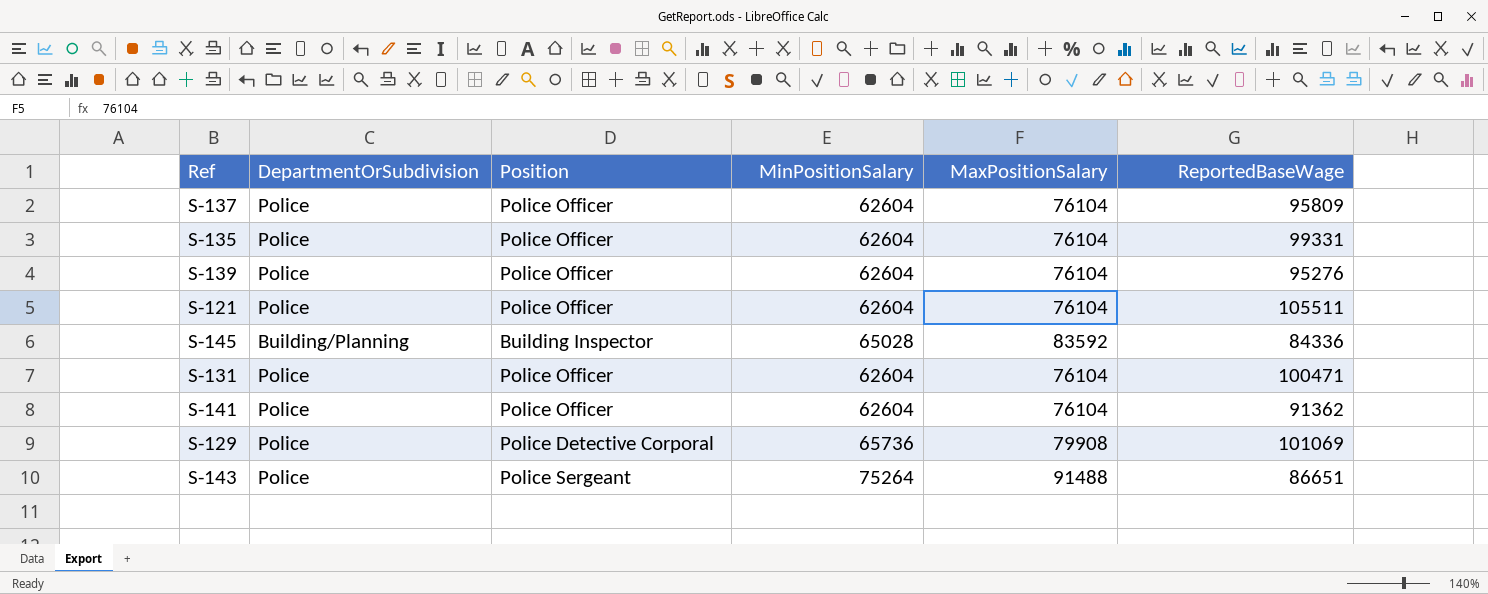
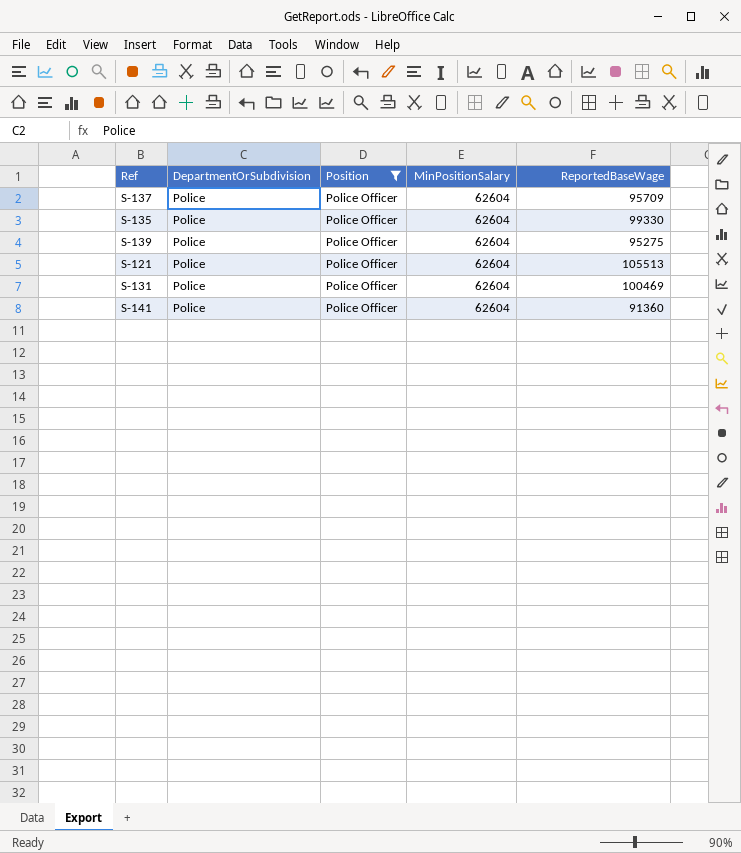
filter: none -> Position = Police Officer
column MaxPositionSalary | position: 5 -> none
S-137 | ReportedBaseWage: 95809 -> 95709
S-135 | ReportedBaseWage: 99331 -> 99330
S-139 | ReportedBaseWage: 95276 -> 95275
S-121 | ReportedBaseWage: 105511 -> 105513
S-131 | ReportedBaseWage: 100471 -> 100469
S-141 | ReportedBaseWage: 91362 -> 91360

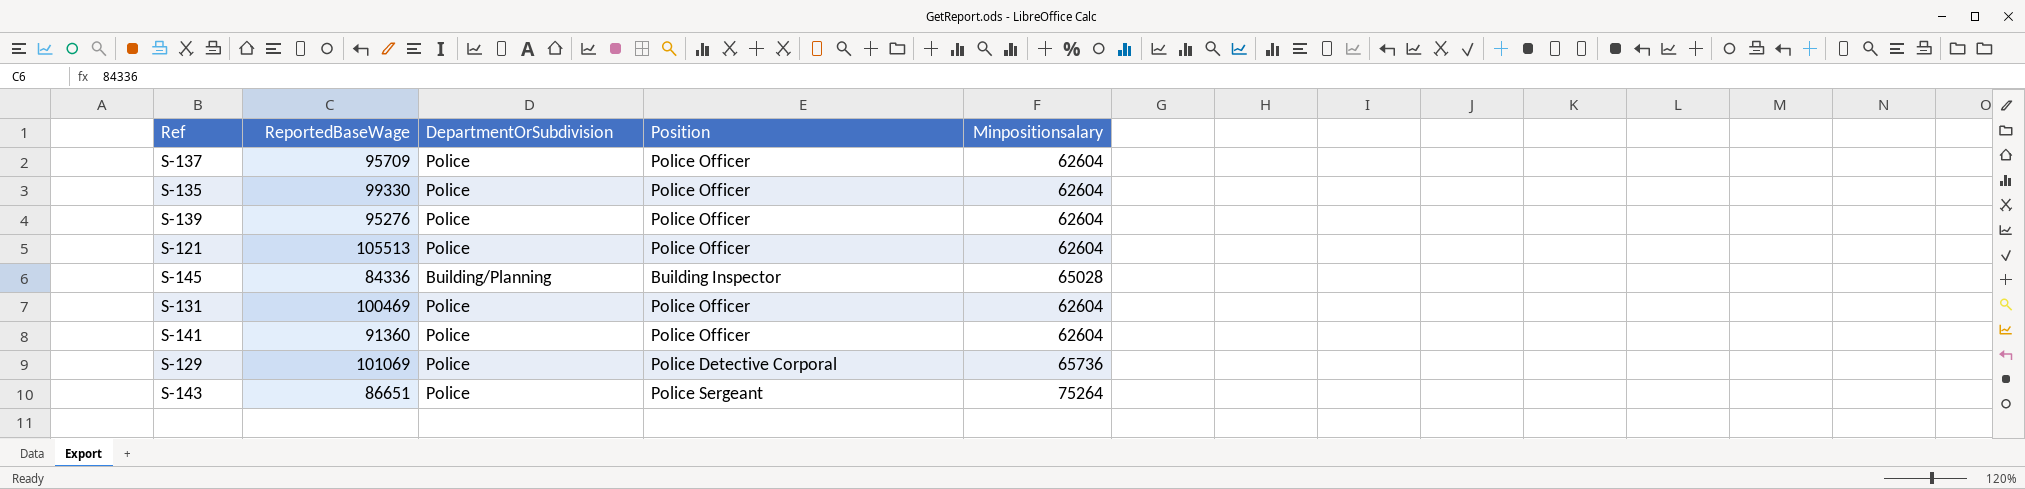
filter: Position = Police Officer -> none
column ReportedBaseWage | position: 5 -> 2
column name: MinPositionSalary -> Minpositionsalary
S-139 | ReportedBaseWage: 95275 -> 95276

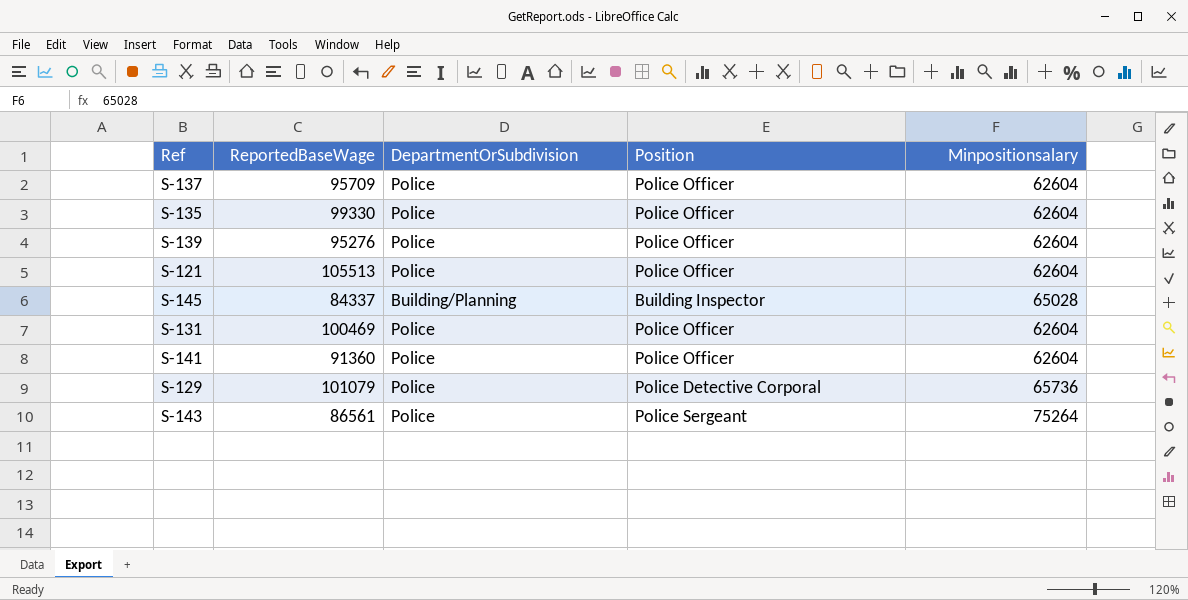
S-145 | ReportedBaseWage: 84336 -> 84337
S-129 | ReportedBaseWage: 101069 -> 101079
S-143 | ReportedBaseWage: 86651 -> 86561

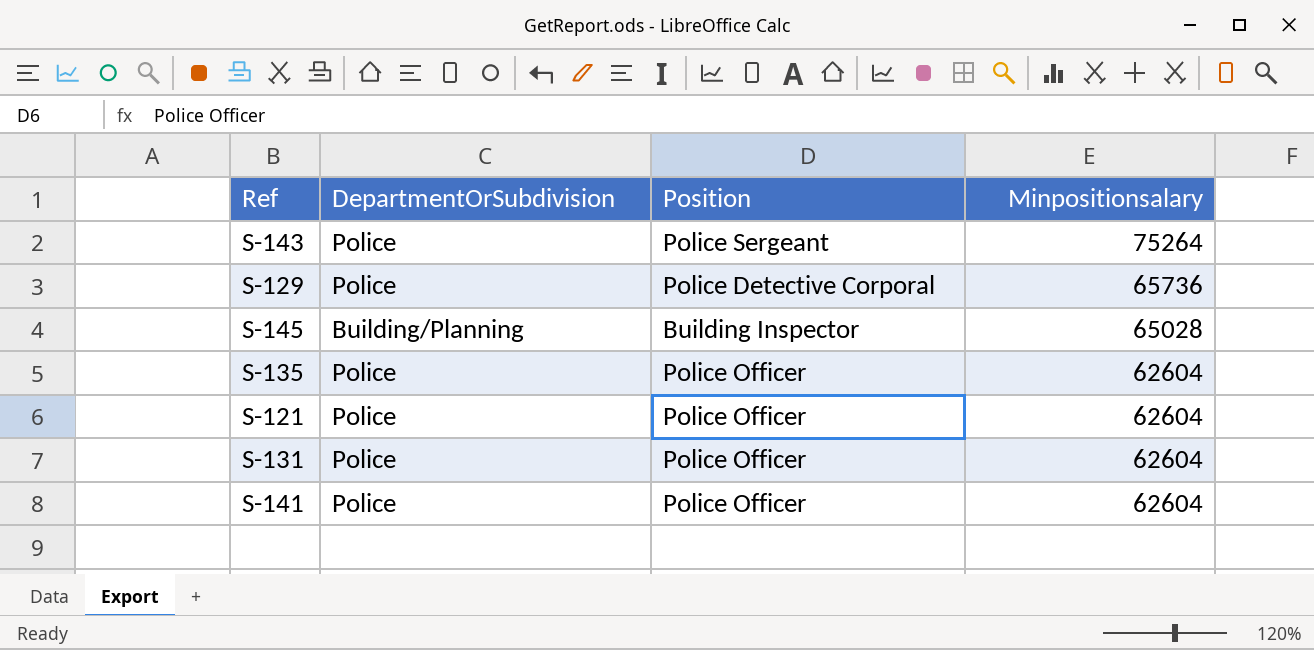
row order: none -> Minpositionsalary descending
column ReportedBaseWage | position: 2 -> none
row S-137: 95709 | Police | Police Officer | 62604 -> none
row S-139: 95276 | Police | Police Officer | 62604 -> none

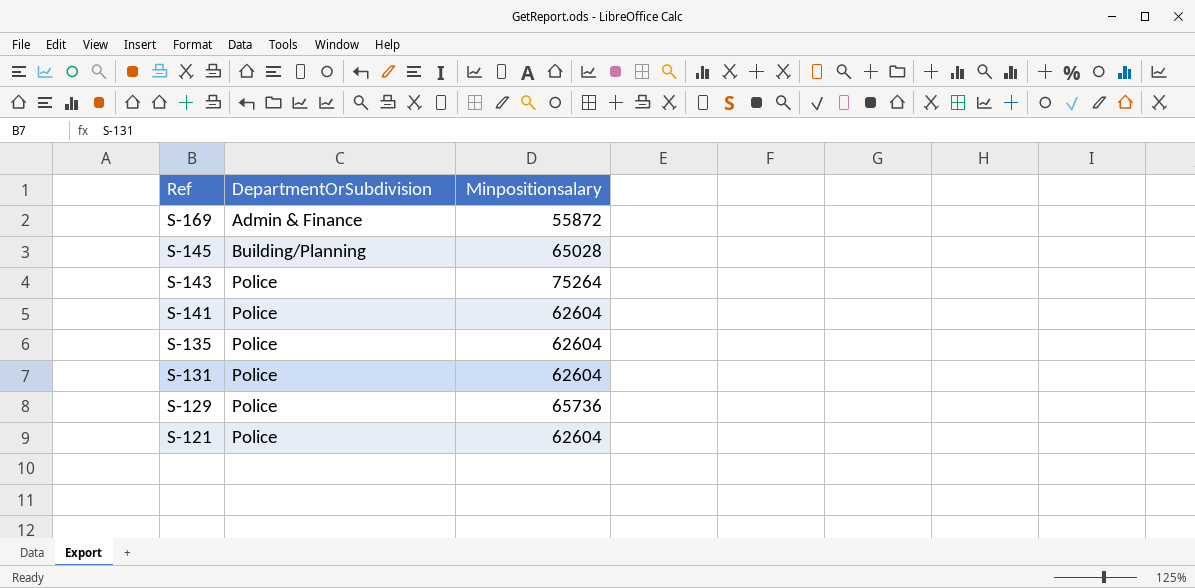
row order: Minpositionsalary descending -> Ref descending
column Position | position: 3 -> none
row S-169: none -> Admin & Finance | 55872

